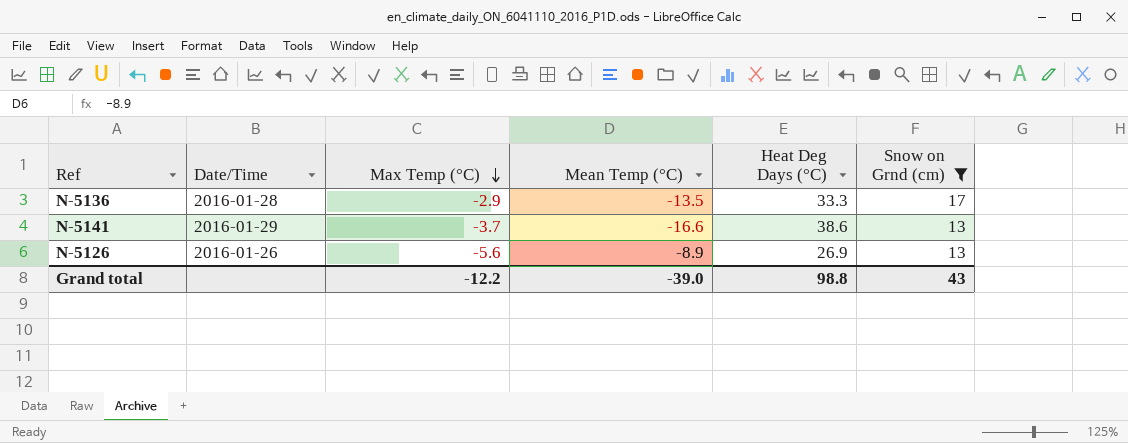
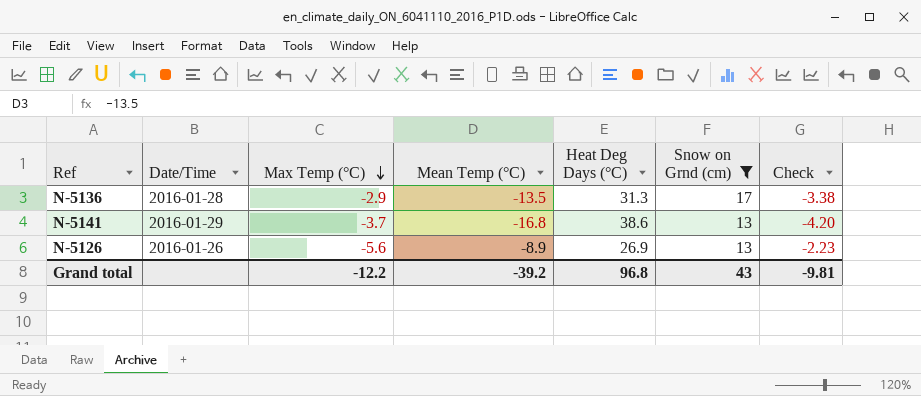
column Check | formula: none -> [Mean Temp (°C)] * 0.25
N-5136 | Heat Deg Days (°C): 33.3 -> 31.3
N-5141 | Mean Temp (°C): -16.6 -> -16.8
Grand total | Mean Temp (°C): -39.0 -> -39.2
Grand total | Heat Deg Days (°C): 98.8 -> 96.8

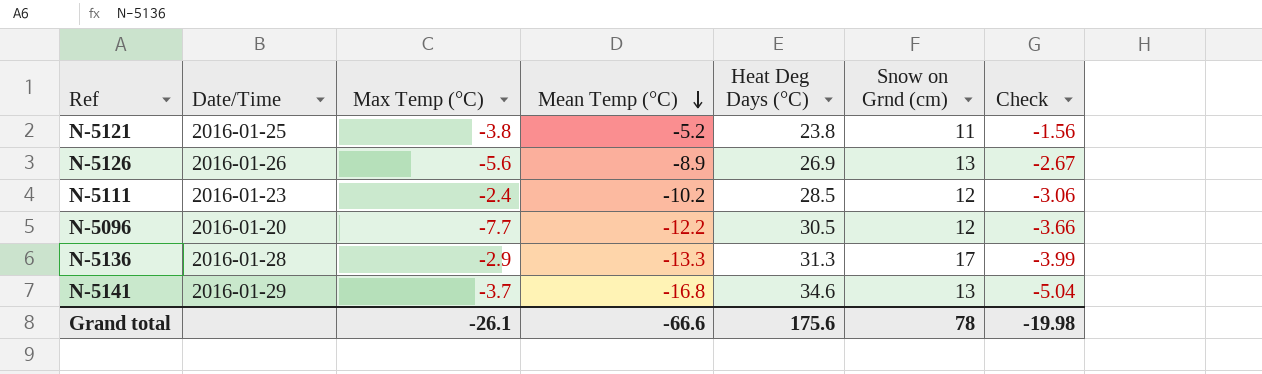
filter: Snow on Grnd (cm) >= 13 -> none
row order: Max Temp (°C) descending -> Mean Temp (°C) descending
column Check | formula: [Mean Temp (°C)] * 0.25 -> [Mean Temp (°C)] * 0.3
N-5136 | Mean Temp (°C): -13.5 -> -13.3
N-5141 | Heat Deg Days (°C): 38.6 -> 34.6
Grand total | Max Temp (°C): -12.2 -> -26.1
Grand total | Mean Temp (°C): -39.2 -> -66.6
Grand total | Heat Deg Days (°C): 96.8 -> 175.6
Grand total | Snow on Grnd (cm): 43 -> 78
Grand total | Check: -9.81 -> -19.98

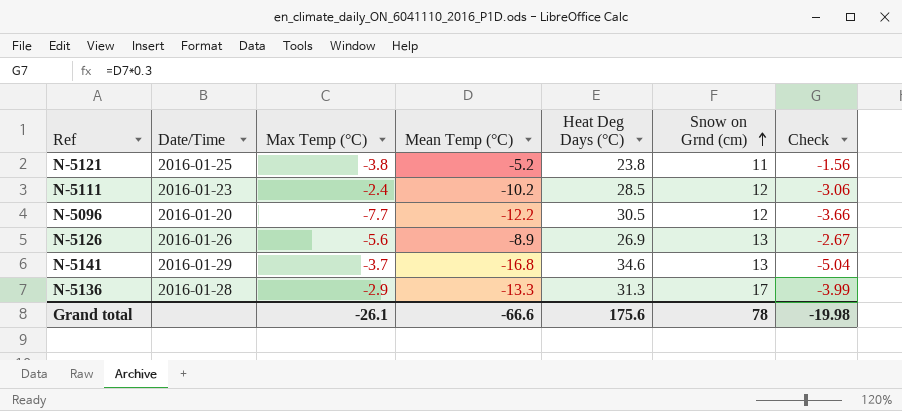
row order: Mean Temp (°C) descending -> Snow on Grnd (cm) ascending

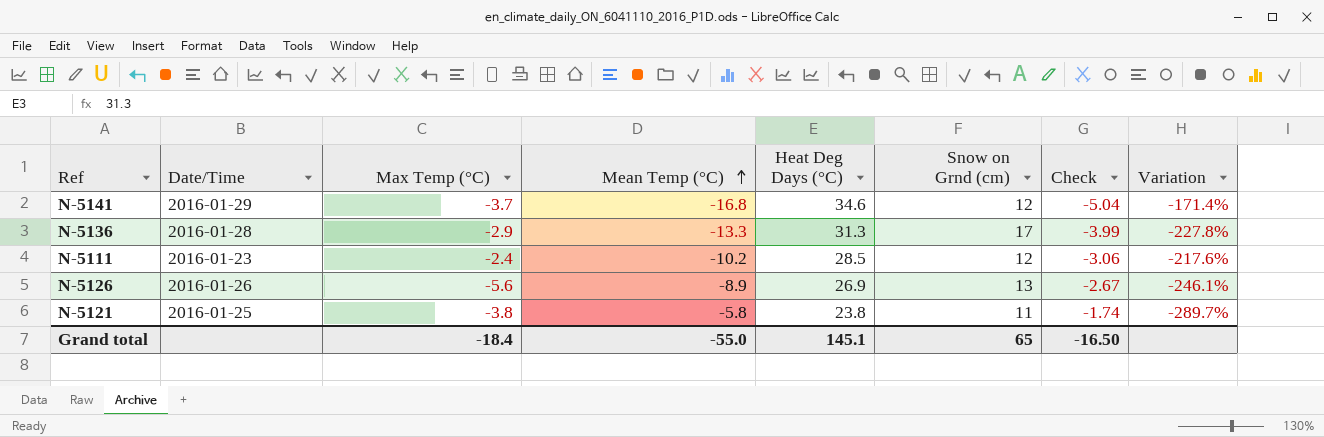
row order: Snow on Grnd (cm) ascending -> Mean Temp (°C) ascending
column Variation | formula: none -> ([Snow on Grnd (cm)] - [Mean Temp (°C)]) / [Mean Temp (°C)]
row N-5096: 2016-01-20 | -7.7 | -12.2 | 30.5 | 12 | -3.66 -> none
N-5141 | Snow on Grnd (cm): 13 -> 12
N-5121 | Mean Temp (°C): -5.2 -> -5.8
N-5121 | Check: -1.56 -> -1.74
Grand total | Max Temp (°C): -26.1 -> -18.4
Grand total | Mean Temp (°C): -66.6 -> -55.0
Grand total | Heat Deg Days (°C): 175.6 -> 145.1
Grand total | Snow on Grnd (cm): 78 -> 65
Grand total | Check: -19.98 -> -16.50

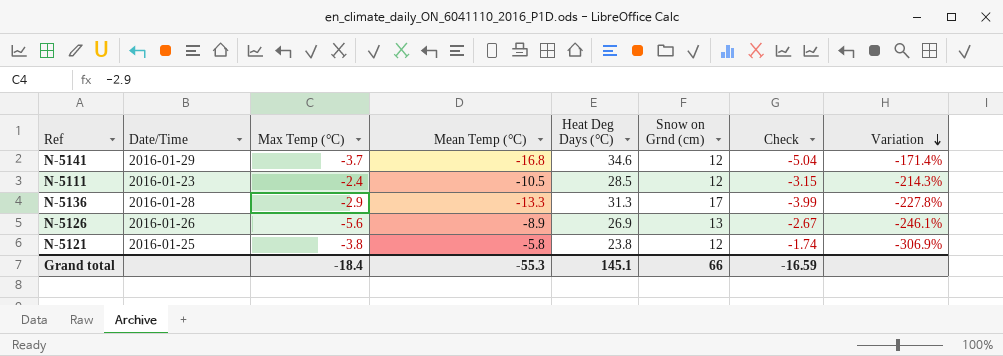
row order: Mean Temp (°C) ascending -> Variation descending
N-5111 | Mean Temp (°C): -10.2 -> -10.5
N-5111 | Check: -3.06 -> -3.15
N-5111 | Variation: -217.6% -> -214.3%
N-5121 | Snow on Grnd (cm): 11 -> 12
N-5121 | Variation: -289.7% -> -306.9%
Grand total | Mean Temp (°C): -55.0 -> -55.3
Grand total | Snow on Grnd (cm): 65 -> 66
Grand total | Check: -16.50 -> -16.59

